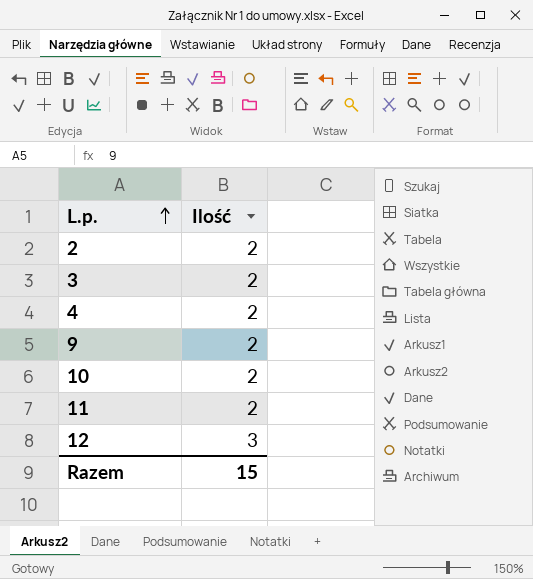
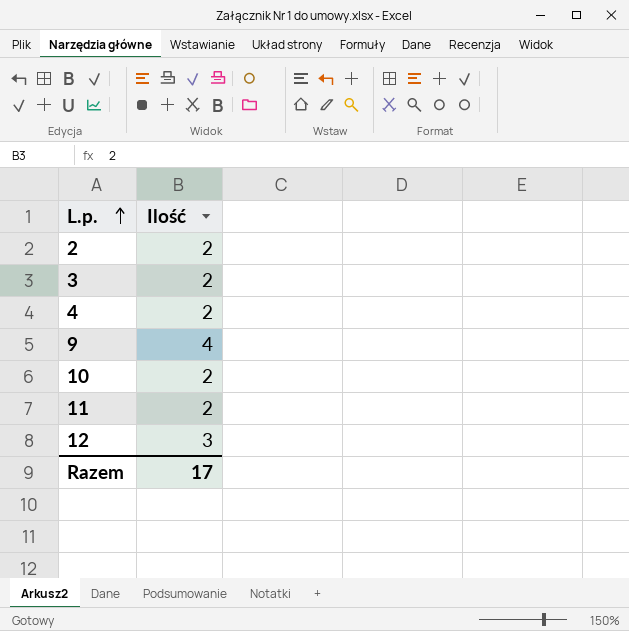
9 | Ilość: 2 -> 4
Razem | Ilość: 15 -> 17

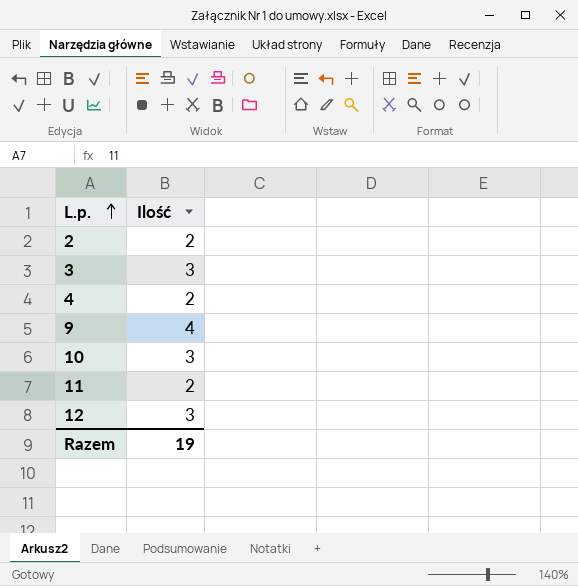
3 | Ilość: 2 -> 3
10 | Ilość: 2 -> 3
Razem | Ilość: 17 -> 19

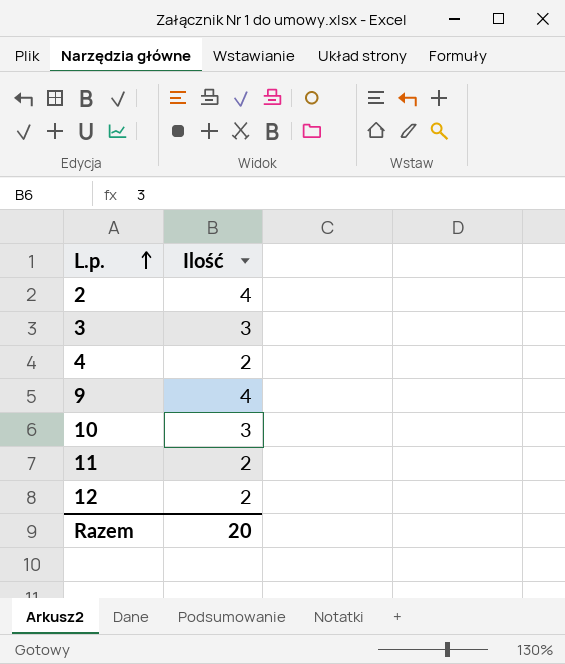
2 | Ilość: 2 -> 4
12 | Ilość: 3 -> 2
Razem | Ilość: 19 -> 20

